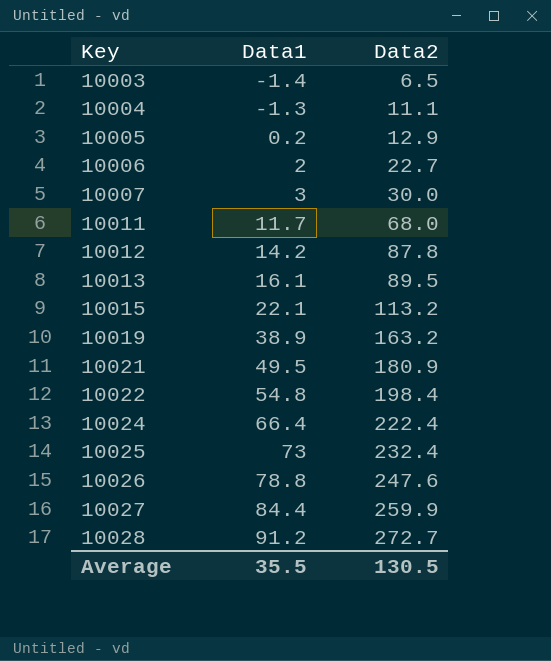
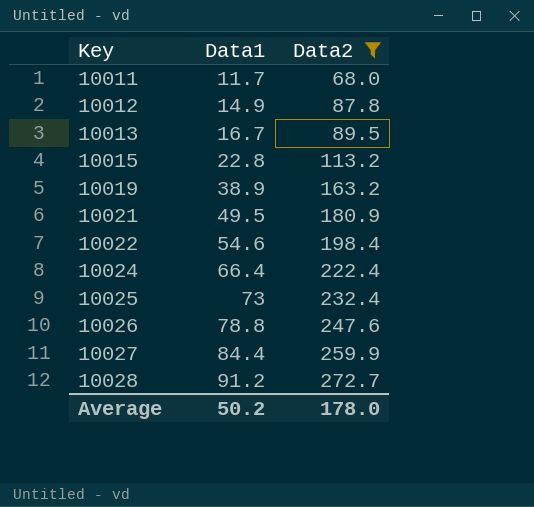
filter: none -> Data2 >= 68.0
10012 | Data1: 14.2 -> 14.9
10013 | Data1: 16.1 -> 16.7
10015 | Data1: 22.1 -> 22.8
10022 | Data1: 54.8 -> 54.6
Average | Data1: 35.5 -> 50.2
Average | Data2: 130.5 -> 178.0

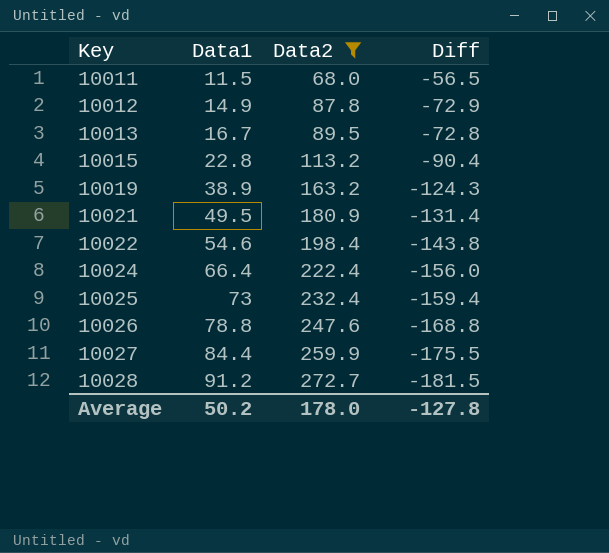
column Diff | formula: none -> [Data1] - [Data2]
10011 | Data1: 11.7 -> 11.5

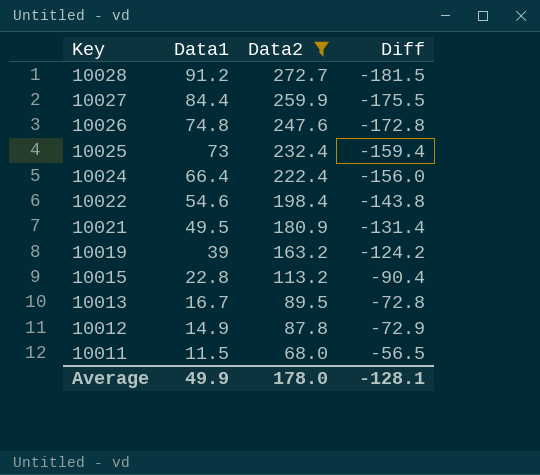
row order: Key ascending -> Key descending
10026 | Data1: 78.8 -> 74.8
10026 | Diff: -168.8 -> -172.8
10019 | Data1: 38.9 -> 39
10019 | Diff: -124.3 -> -124.2
Average | Data1: 50.2 -> 49.9
Average | Diff: -127.8 -> -128.1

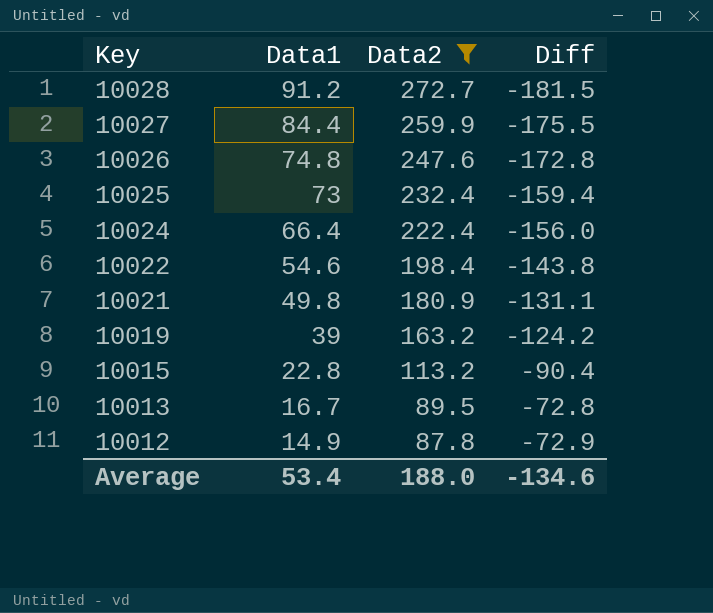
row 10011: 11.5 | 68.0 | -56.5 -> none
10021 | Data1: 49.5 -> 49.8
10021 | Diff: -131.4 -> -131.1
Average | Data1: 49.9 -> 53.4
Average | Data2: 178.0 -> 188.0
Average | Diff: -128.1 -> -134.6

